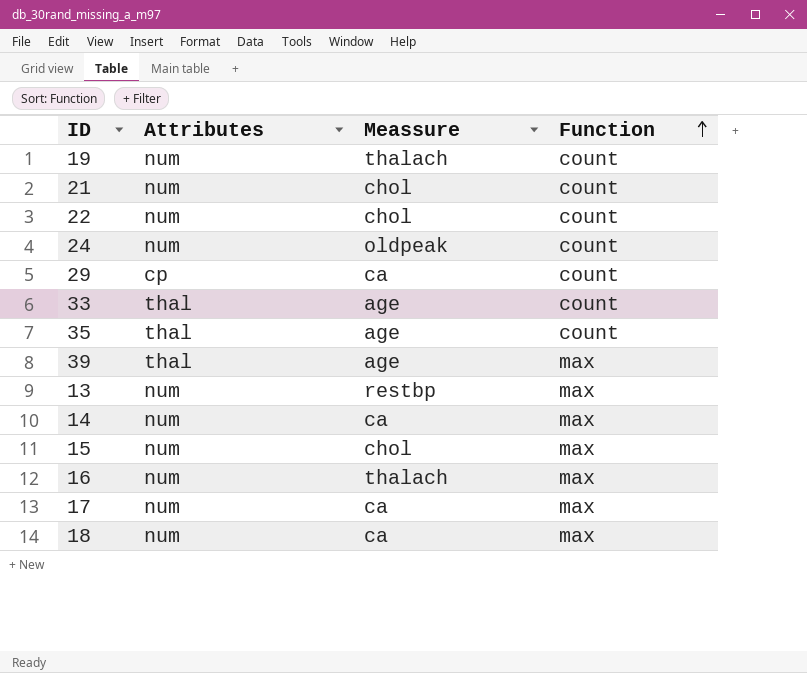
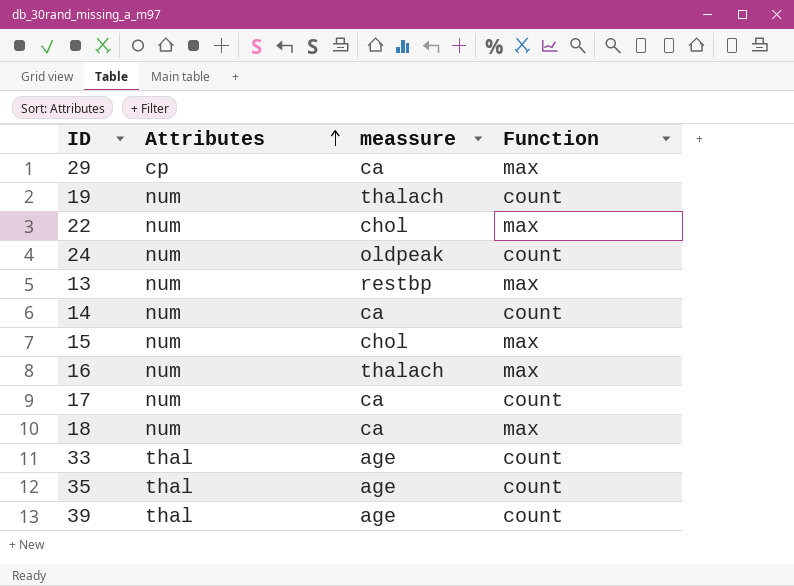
row order: Function ascending -> Attributes ascending
column name: Meassure -> meassure
row 21: num | chol | count -> none
29 | Function: count -> max
22 | Function: count -> max
14 | Function: max -> count
17 | Function: max -> count
39 | Function: max -> count

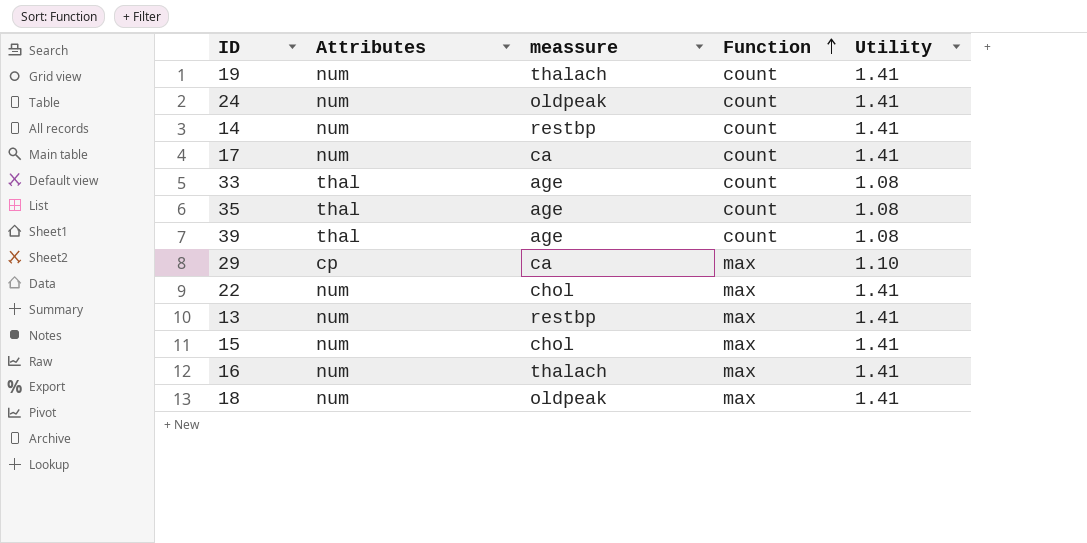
row order: Attributes ascending -> Function ascending
column Utility | position: none -> 5
14 | meassure: ca -> restbp
18 | meassure: ca -> oldpeak

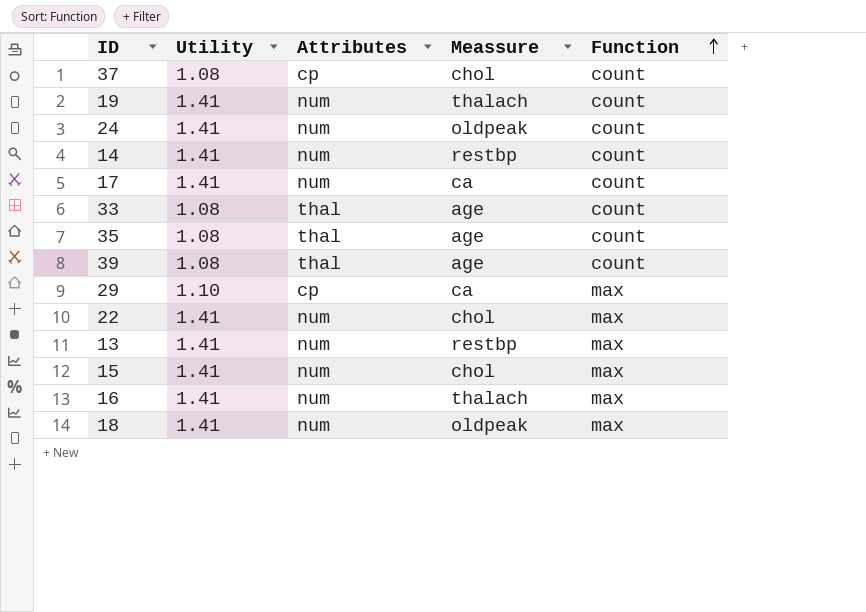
column Utility | position: 5 -> 2
column name: meassure -> Meassure
row 37: none -> 1.08 | cp | chol | count

